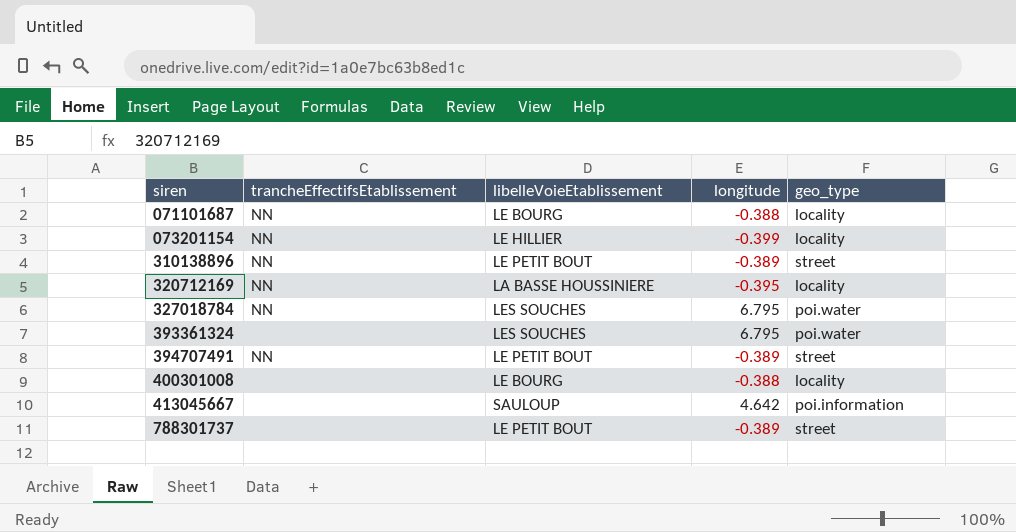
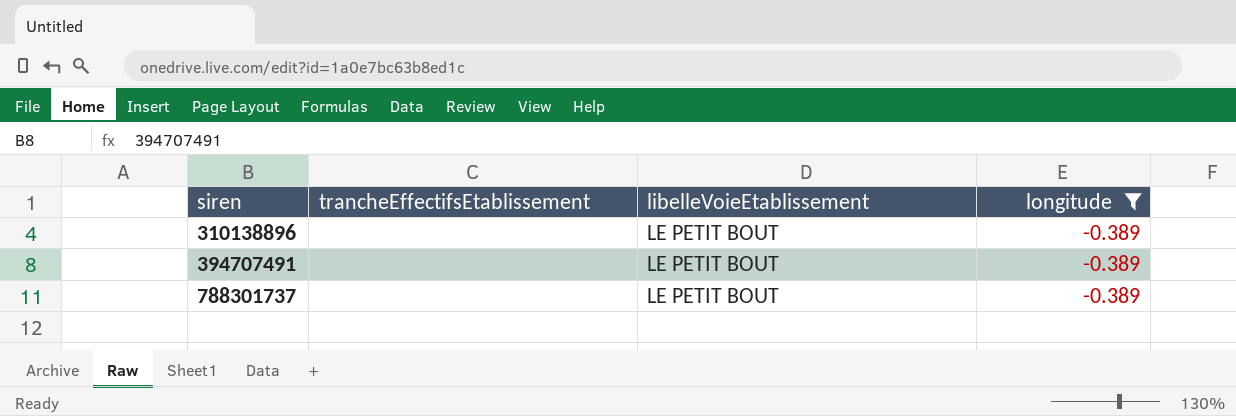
filter: none -> longitude = -0.389
column geo_type | position: 5 -> none
310138896 | trancheEffectifsEtablissement: NN -> none
394707491 | trancheEffectifsEtablissement: NN -> none

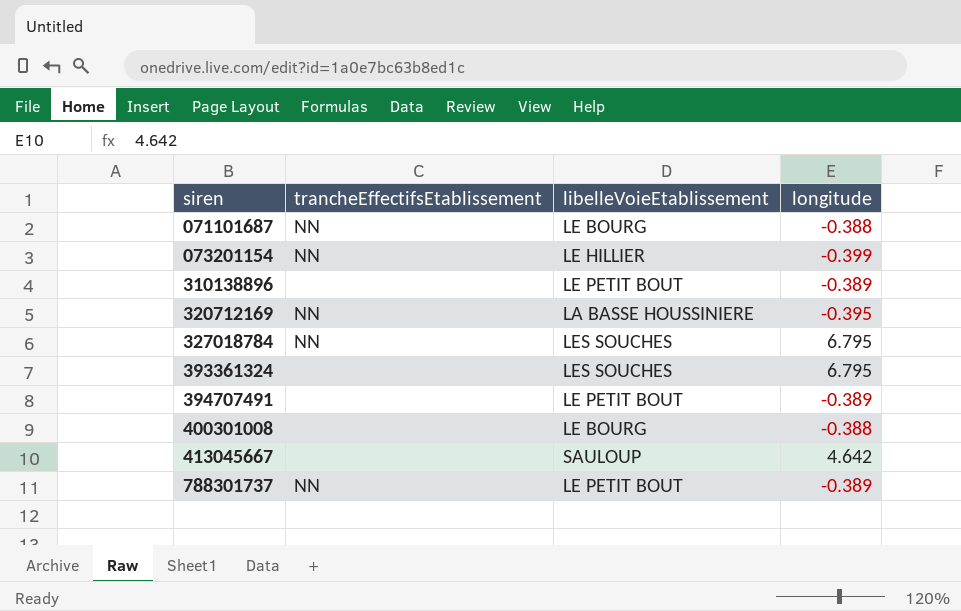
filter: longitude = -0.389 -> none
788301737 | trancheEffectifsEtablissement: none -> NN

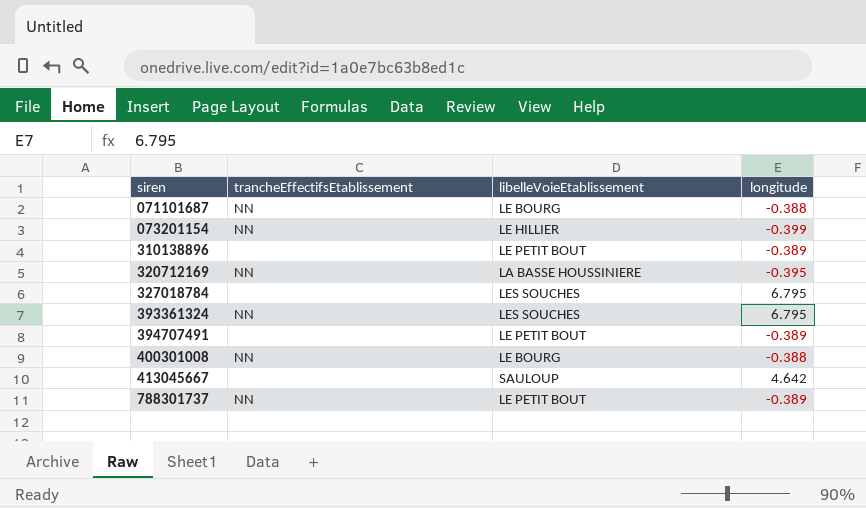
327018784 | trancheEffectifsEtablissement: NN -> none
393361324 | trancheEffectifsEtablissement: none -> NN
400301008 | trancheEffectifsEtablissement: none -> NN

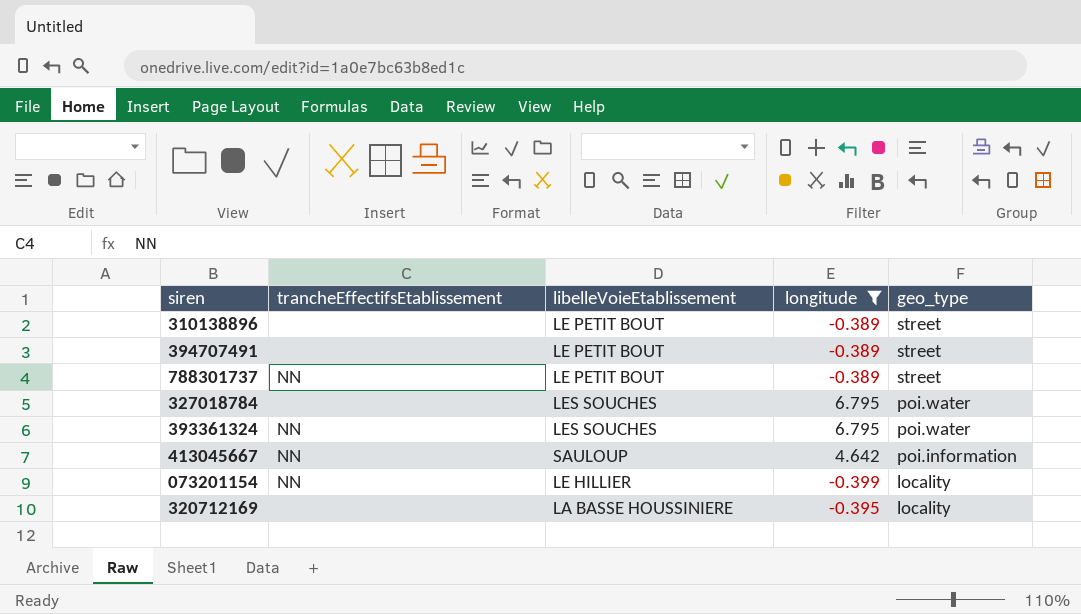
filter: none -> longitude != -0.388
row order: siren ascending -> geo_type descending
column geo_type | position: none -> 5
413045667 | trancheEffectifsEtablissement: none -> NN
320712169 | trancheEffectifsEtablissement: NN -> none

